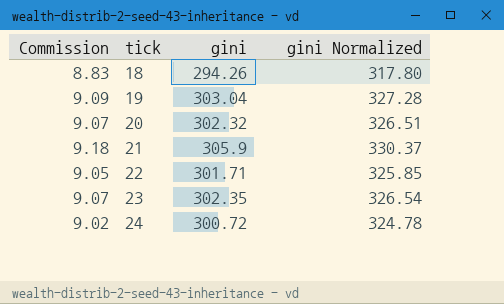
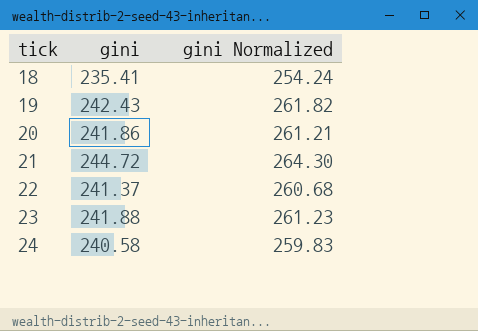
column Commission | formula: [gini] * 0.03 -> none
18 | gini: 294.26 -> 235.41
18 | gini Normalized: 317.80 -> 254.24
19 | gini: 303.04 -> 242.43
19 | gini Normalized: 327.28 -> 261.82
20 | gini: 302.32 -> 241.86
20 | gini Normalized: 326.51 -> 261.21
21 | gini: 305.9 -> 244.72
21 | gini Normalized: 330.37 -> 264.30
22 | gini: 301.71 -> 241.37
22 | gini Normalized: 325.85 -> 260.68
23 | gini: 302.35 -> 241.88
23 | gini Normalized: 326.54 -> 261.23
24 | gini: 300.72 -> 240.58
24 | gini Normalized: 324.78 -> 259.83

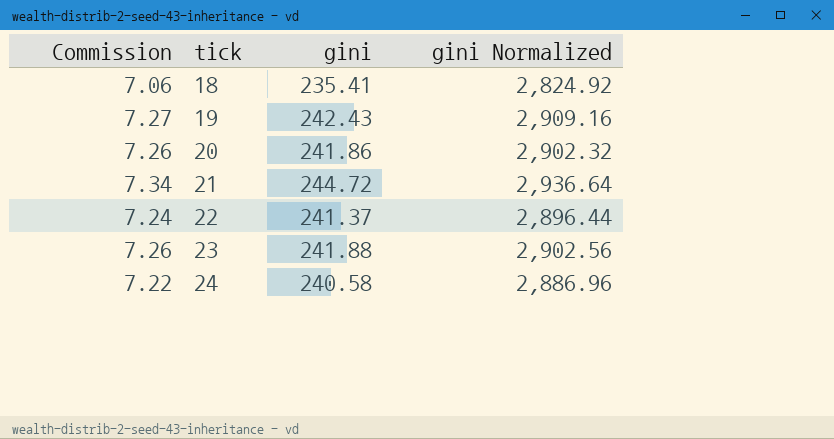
column Commission | formula: none -> [gini] * 0.03
column gini Normalized | formula: [gini] * 1.08 -> [gini] * 12

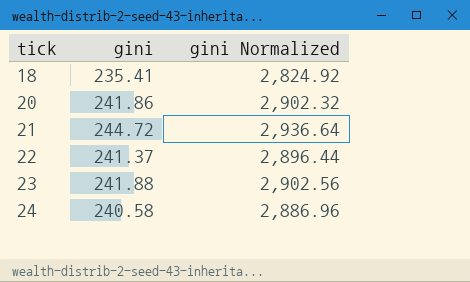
column Commission | formula: [gini] * 0.03 -> none
row 19: 7.27 | 242.43 | 2,909.16 -> none

